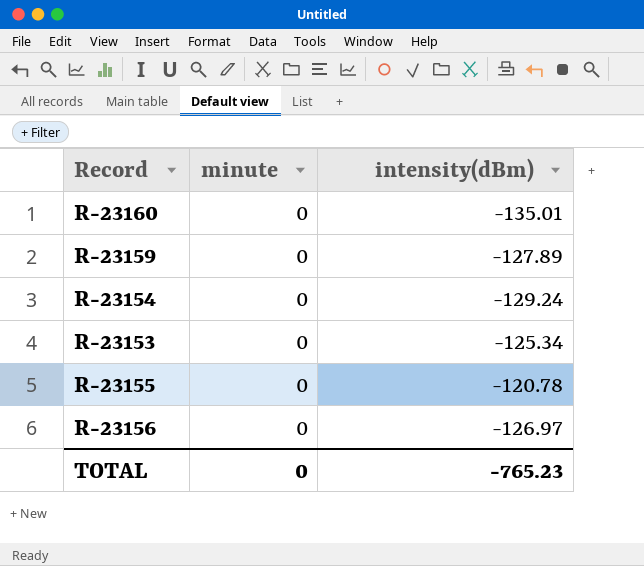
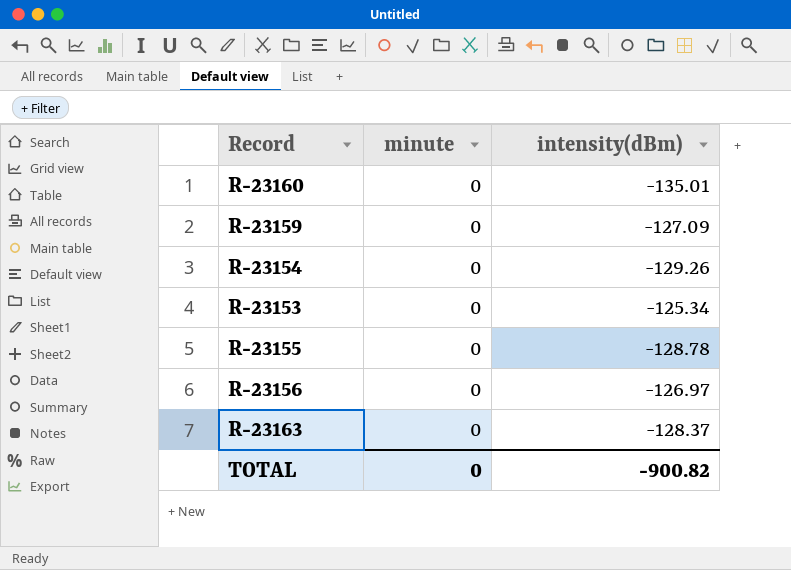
R-23159 | intensity(dBm): -127.89 -> -127.09
R-23154 | intensity(dBm): -129.24 -> -129.26
R-23155 | intensity(dBm): -120.78 -> -128.78
row R-23163: none -> 0 | -128.37
TOTAL | intensity(dBm): -765.23 -> -900.82

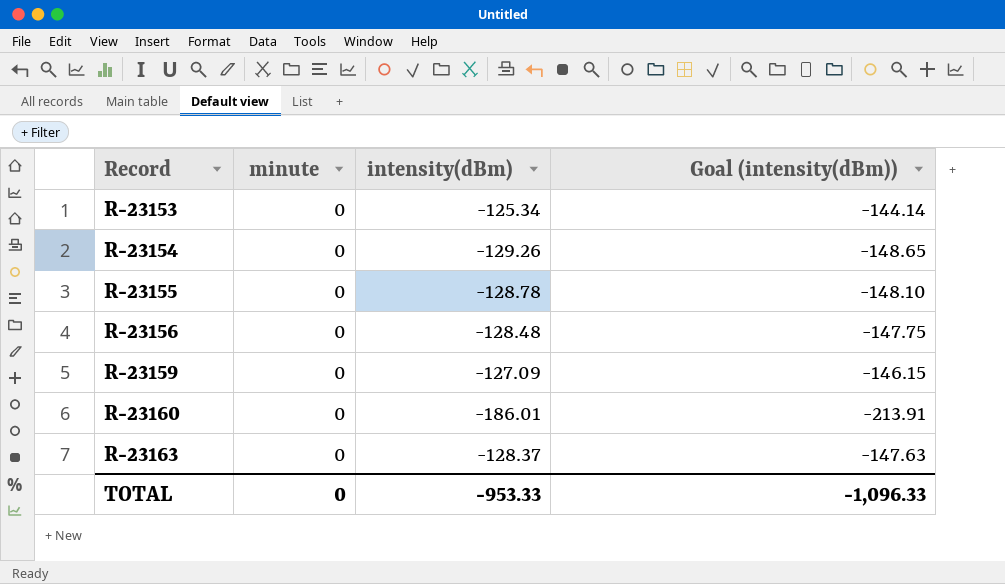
row order: none -> Record ascending
column Goal (intensity(dBm)) | formula: none -> [intensity(dBm)] * 1.15
R-23156 | intensity(dBm): -126.97 -> -128.48
R-23160 | intensity(dBm): -135.01 -> -186.01
TOTAL | intensity(dBm): -900.82 -> -953.33

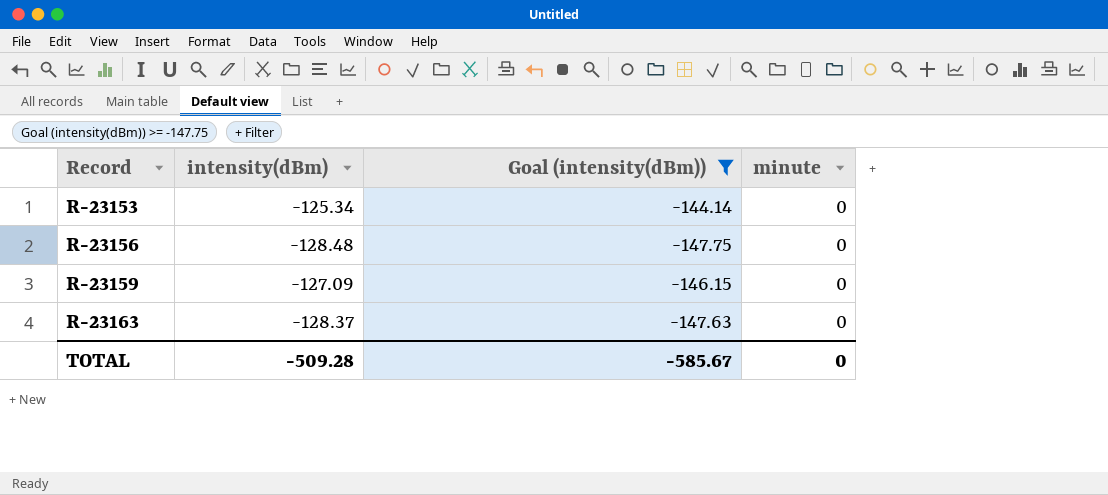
filter: none -> Goal (intensity(dBm)) >= -147.75
column minute | position: 2 -> 4
TOTAL | intensity(dBm): -953.33 -> -509.28
TOTAL | Goal (intensity(dBm)): -1,096.33 -> -585.67

